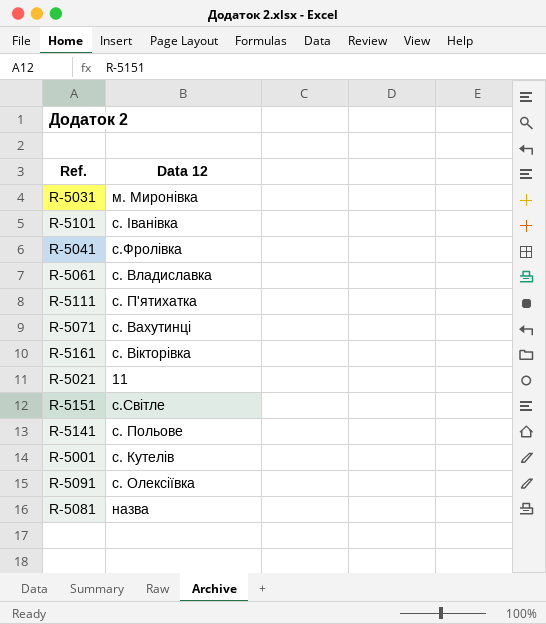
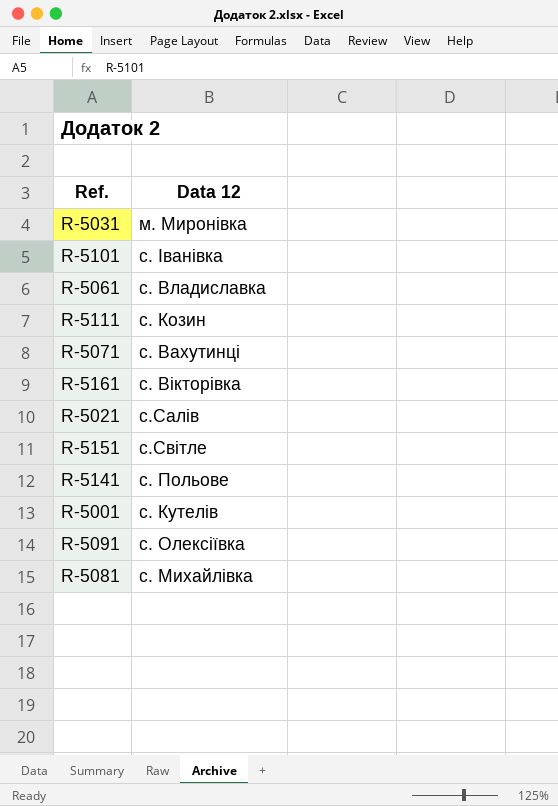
row R-5041: с.Фролівка -> none
R-5111 | Data 12: с. П'ятихатка -> с. Козин
R-5021 | Data 12: 11 -> с.Салів
R-5081 | Data 12: назва -> с. Михайлівка

